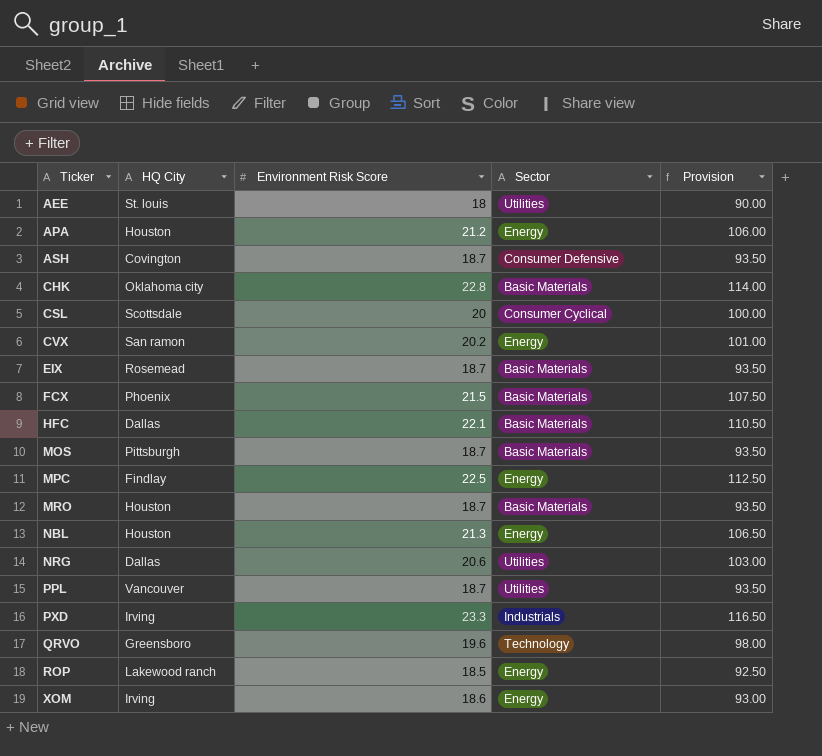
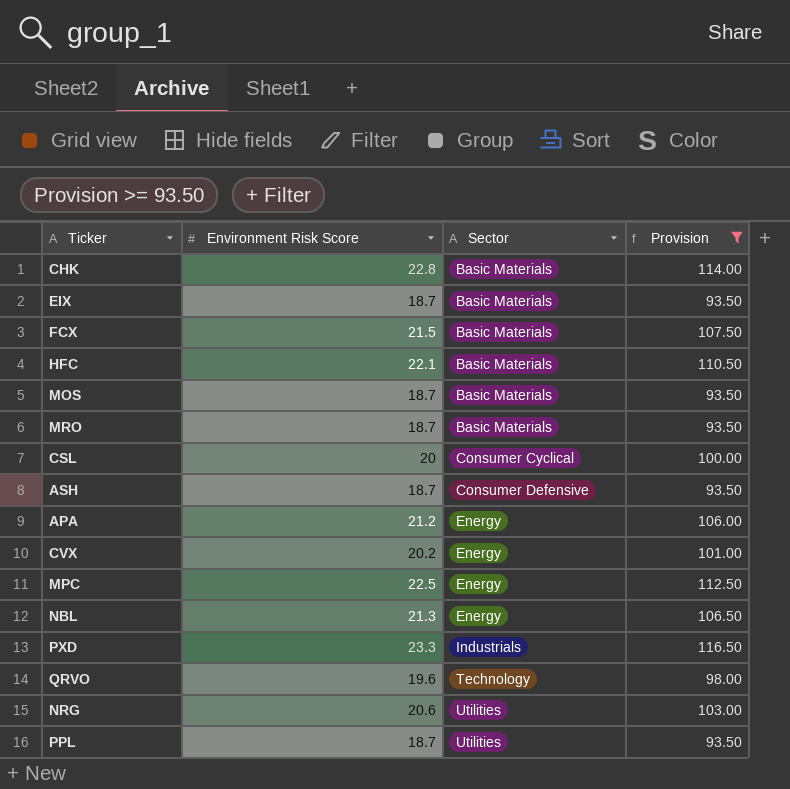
filter: none -> Provision >= 93.50
row order: Ticker ascending -> Sector ascending
column HQ City | position: 2 -> none

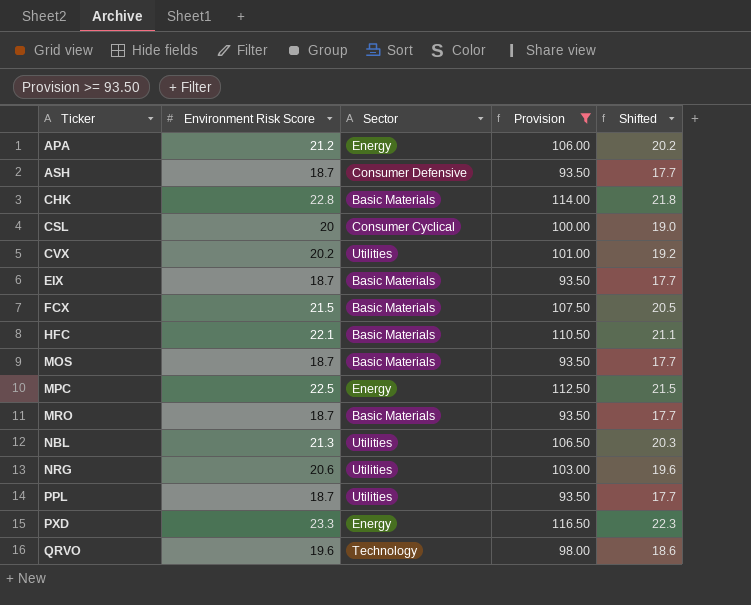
row order: Sector ascending -> Ticker ascending
column Shifted | formula: none -> [Environment Risk Score] - 1
CVX | Sector: Energy -> Utilities
NBL | Sector: Energy -> Utilities
PXD | Sector: Industrials -> Energy

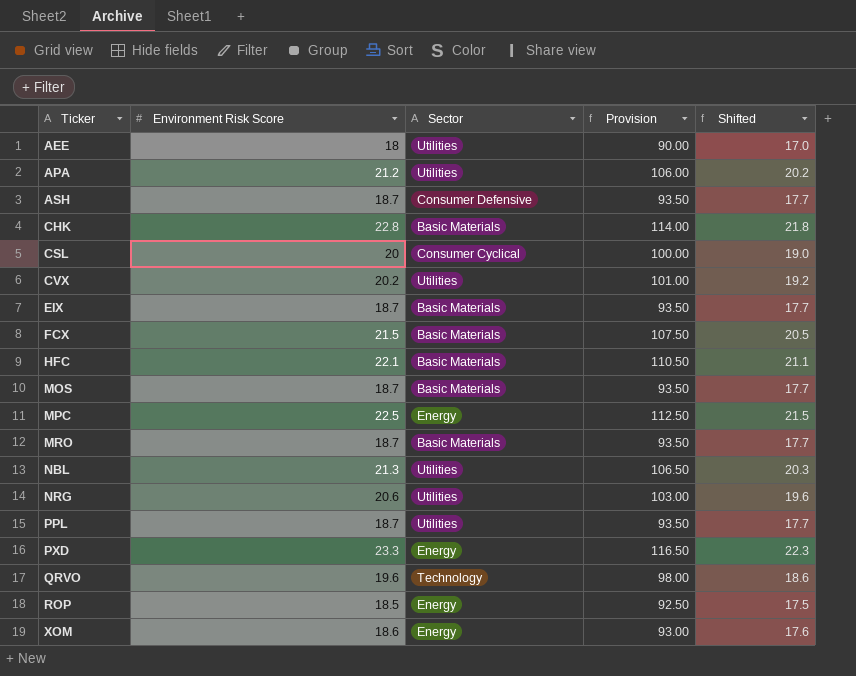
filter: Provision >= 93.50 -> none
APA | Sector: Energy -> Utilities

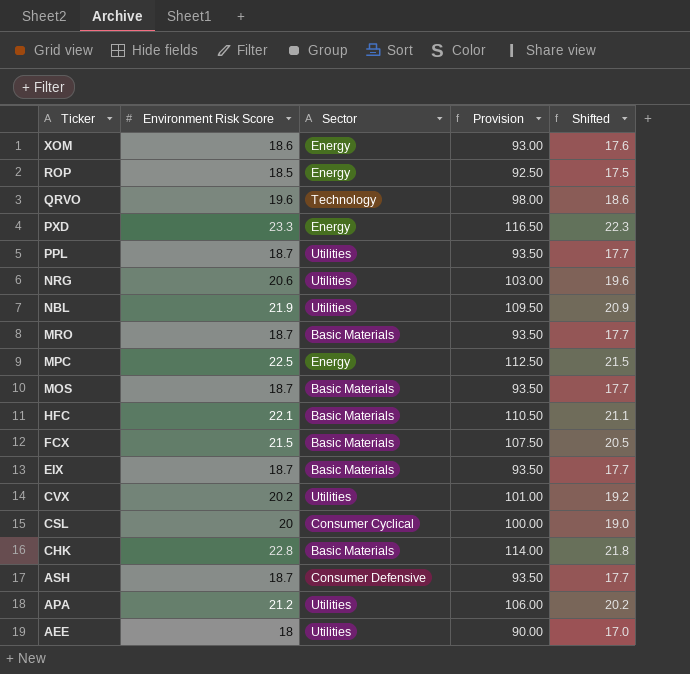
row order: Ticker ascending -> Ticker descending
NBL | Environment Risk Score: 21.3 -> 21.9
NBL | Provision: 106.50 -> 109.50
NBL | Shifted: 20.3 -> 20.9

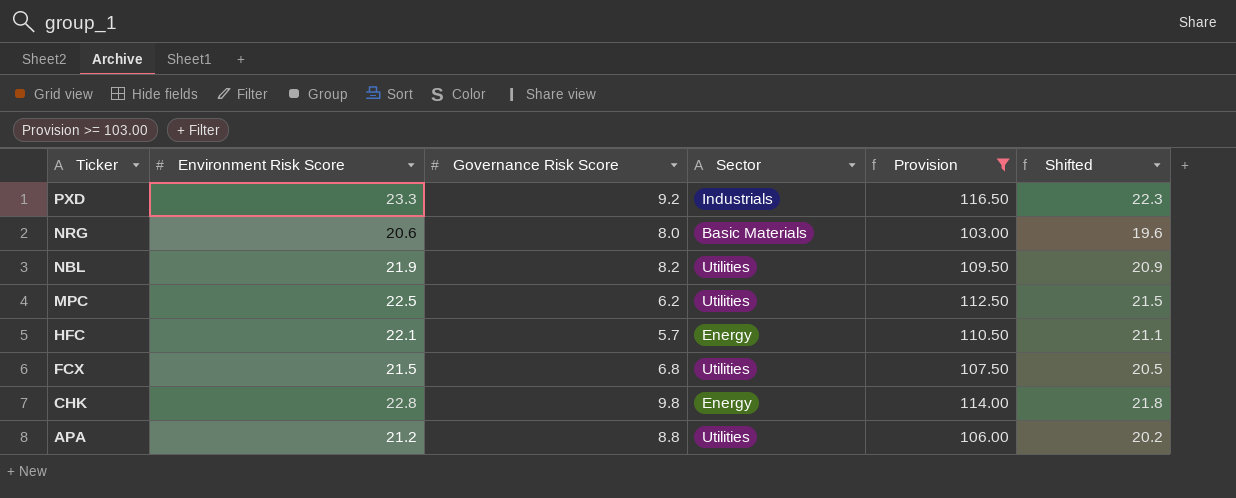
filter: none -> Provision >= 103.00
column Governance Risk Score | position: none -> 3
PXD | Sector: Energy -> Industrials
NRG | Sector: Utilities -> Basic Materials
MPC | Sector: Energy -> Utilities
HFC | Sector: Basic Materials -> Energy
FCX | Sector: Basic Materials -> Utilities
CHK | Sector: Basic Materials -> Energy

